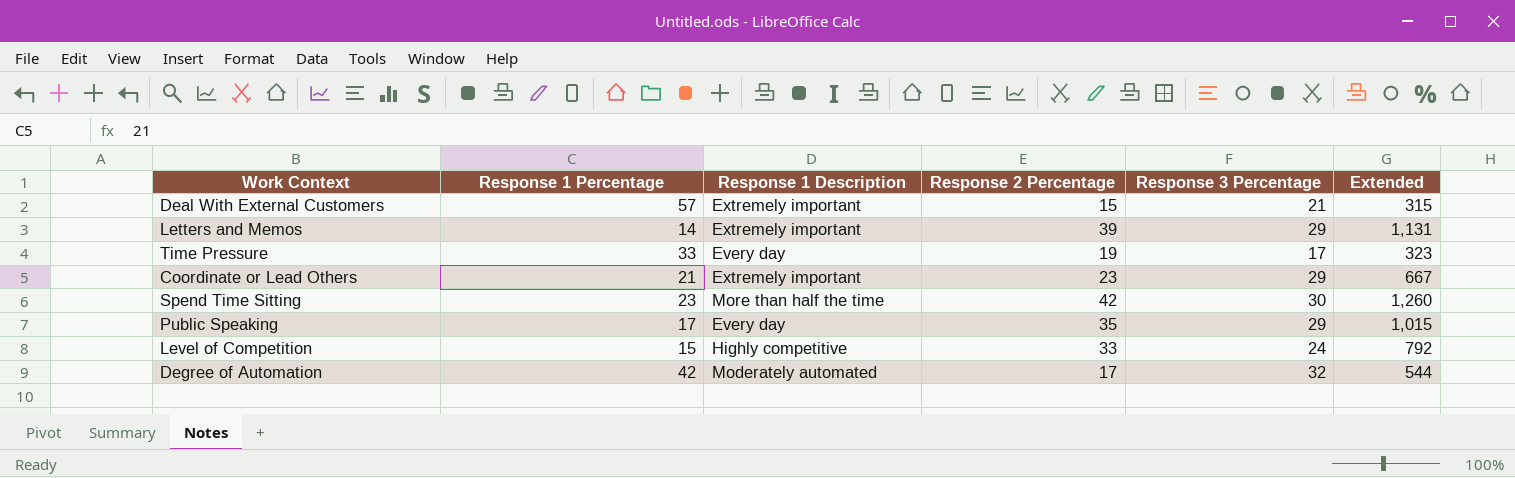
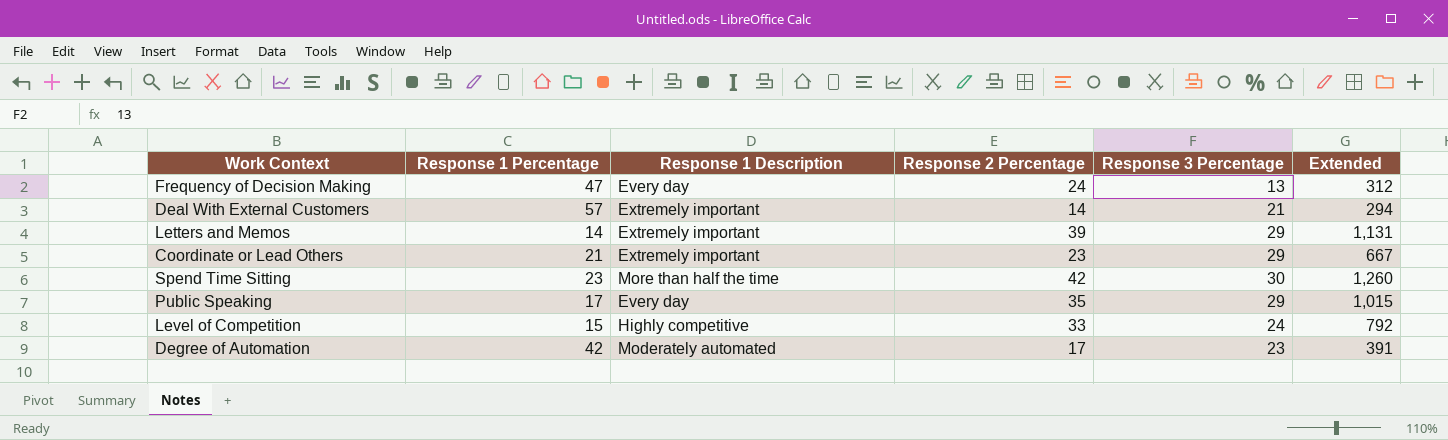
row Time Pressure: 33 | Every day | 19 | 17 | 323 -> none
row Frequency of Decision Making: none -> 47 | Every day | 24 | 13 | 312
Deal With External Customers | Response 2 Percentage: 15 -> 14
Deal With External Customers | Extended: 315 -> 294
Degree of Automation | Response 3 Percentage: 32 -> 23
Degree of Automation | Extended: 544 -> 391

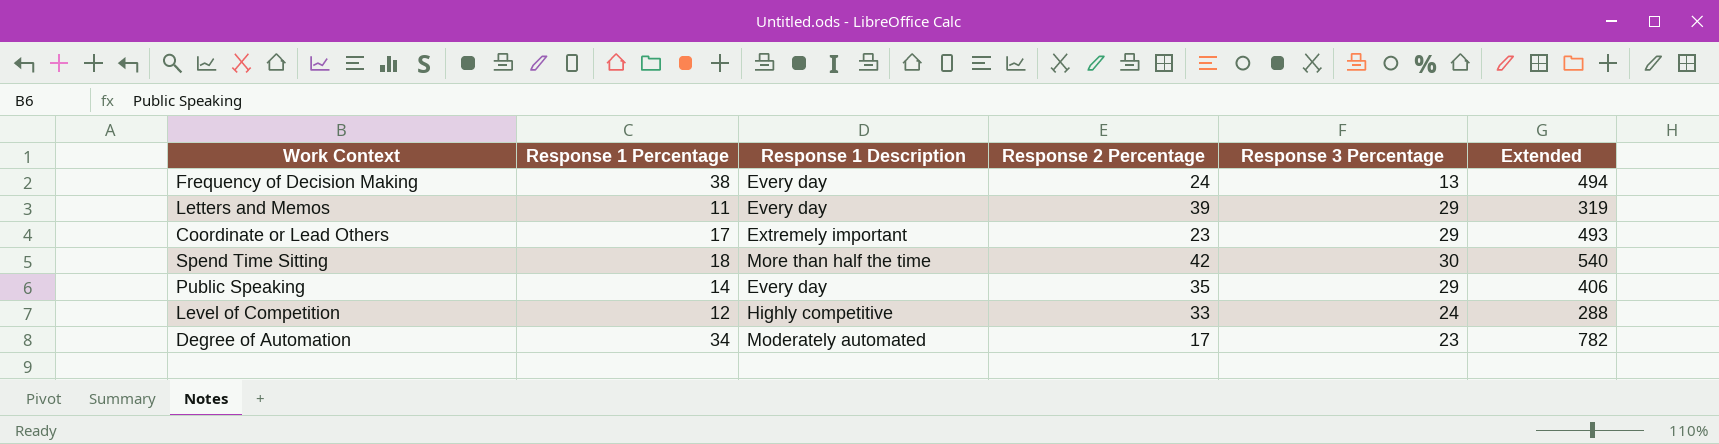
column Extended | formula: [Response 2 Percentage] * [Response 3 Percentage] -> [Response 1 Percentage] * [Response 3 Percentage]
row Deal With External Customers: 57 | Extremely important | 14 | 21 | 294 -> none
Frequency of Decision Making | Response 1 Percentage: 47 -> 38
Letters and Memos | Response 1 Percentage: 14 -> 11
Letters and Memos | Response 1 Description: Extremely important -> Every day
Coordinate or Lead Others | Response 1 Percentage: 21 -> 17
Spend Time Sitting | Response 1 Percentage: 23 -> 18
Public Speaking | Response 1 Percentage: 17 -> 14
Level of Competition | Response 1 Percentage: 15 -> 12
Degree of Automation | Response 1 Percentage: 42 -> 34

